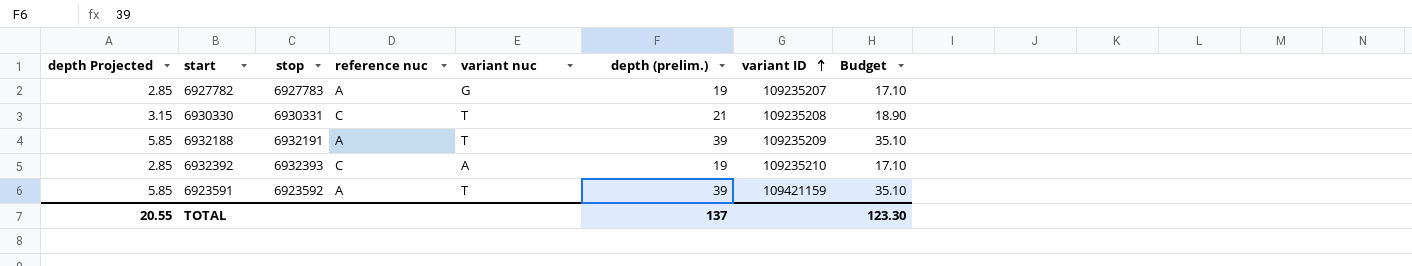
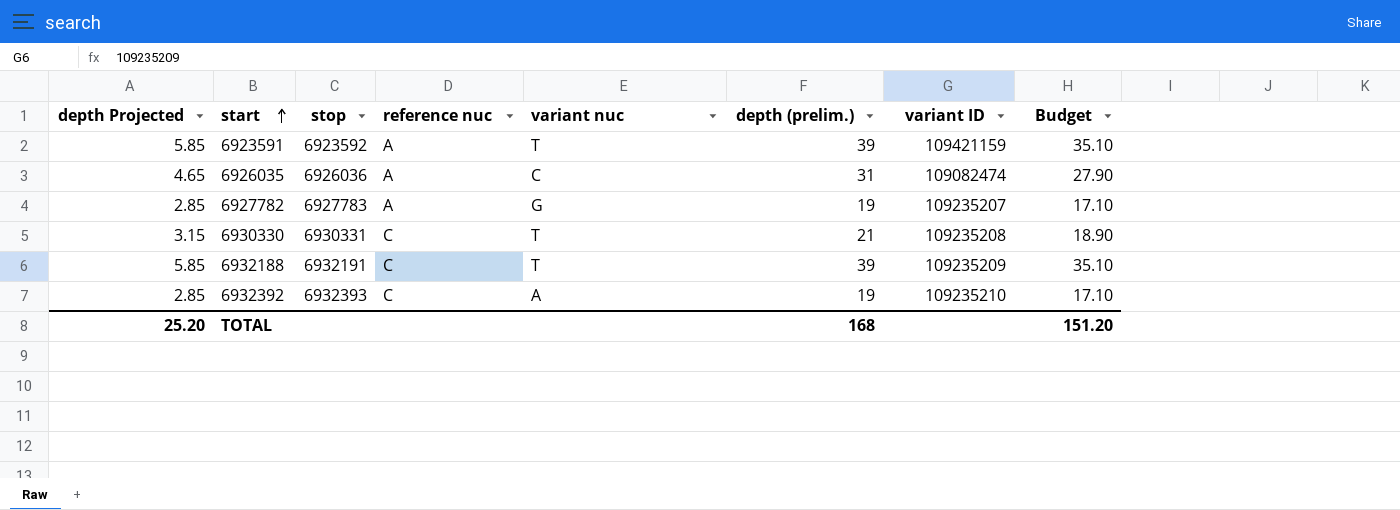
row order: variant ID ascending -> start ascending
row 6926035: none -> 4.65 | 6926036 | A | C | 31 | 109082474 | 27.90
6932188 | reference nuc: A -> C
TOTAL | depth Projected: 20.55 -> 25.20
TOTAL | depth (prelim.): 137 -> 168
TOTAL | Budget: 123.30 -> 151.20

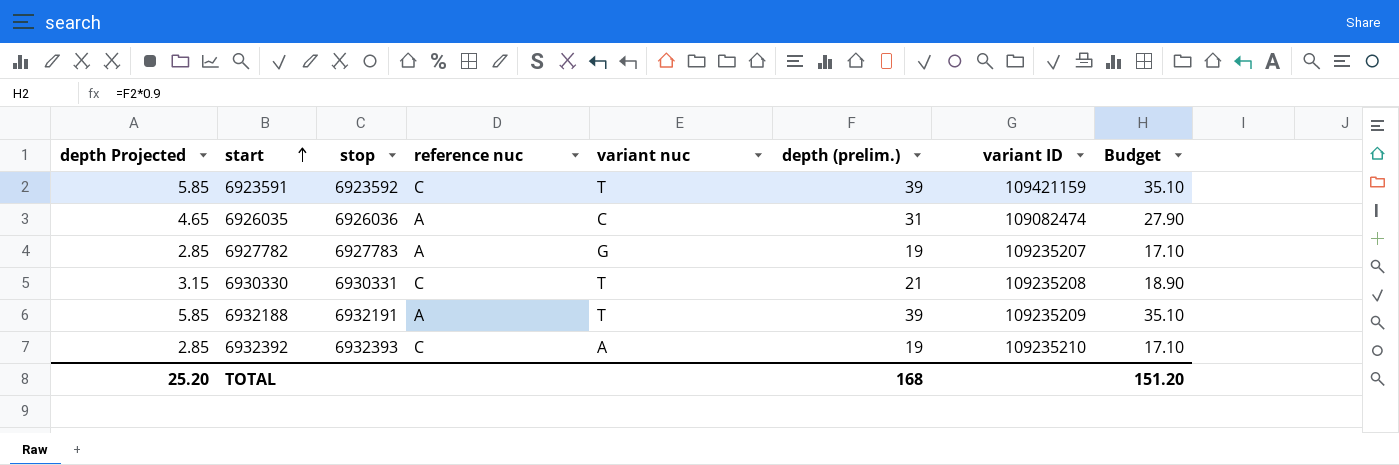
6923591 | reference nuc: A -> C
6932188 | reference nuc: C -> A

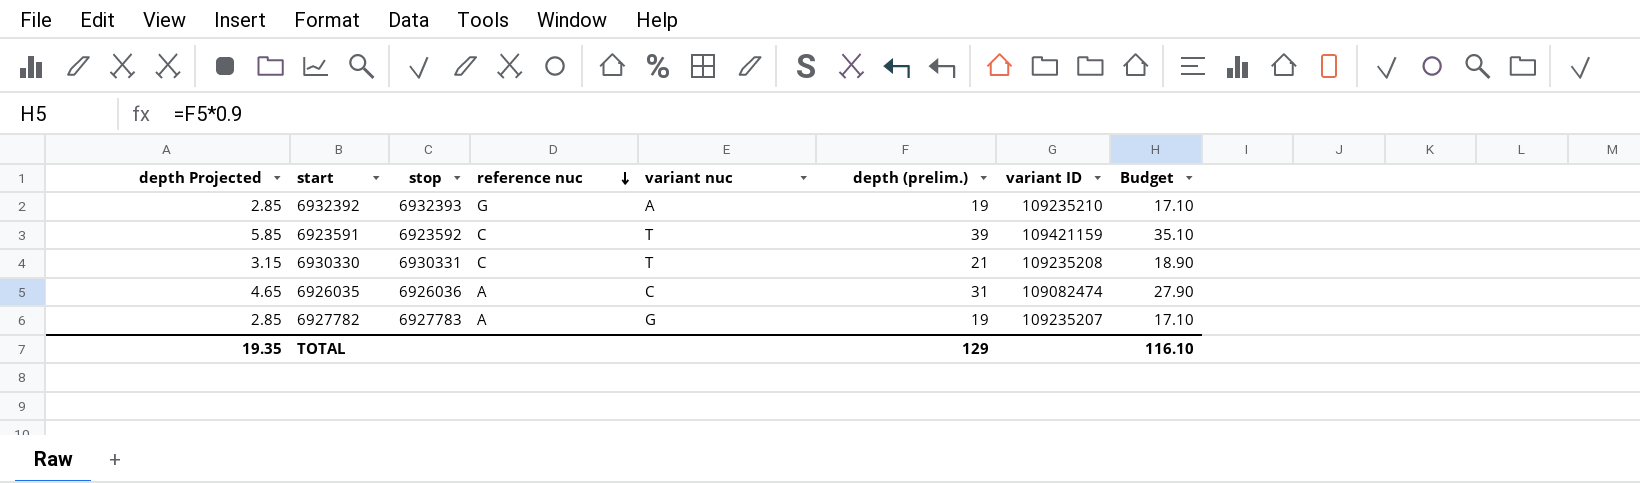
row order: start ascending -> reference nuc descending
row 6932188: 5.85 | 6932191 | A | T | 39 | 109235209 | 35.10 -> none
6932392 | reference nuc: C -> G
TOTAL | depth Projected: 25.20 -> 19.35
TOTAL | depth (prelim.): 168 -> 129
TOTAL | Budget: 151.20 -> 116.10

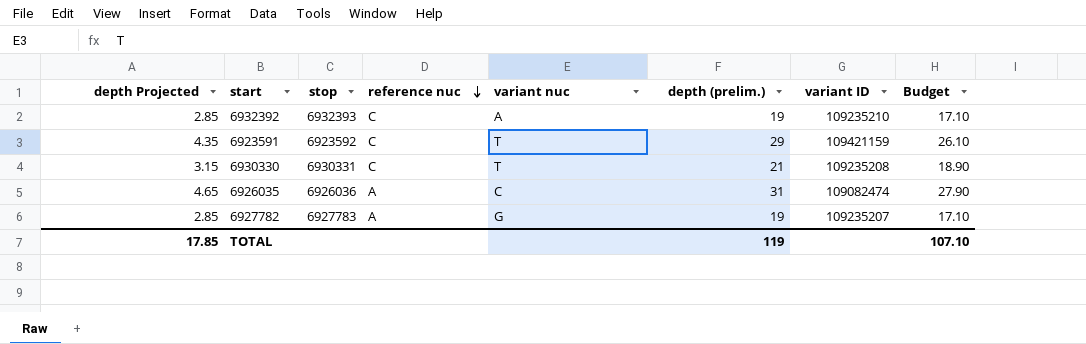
6932392 | reference nuc: G -> C
6923591 | depth Projected: 5.85 -> 4.35
6923591 | depth (prelim.): 39 -> 29
6923591 | Budget: 35.10 -> 26.10
TOTAL | depth Projected: 19.35 -> 17.85
TOTAL | depth (prelim.): 129 -> 119
TOTAL | Budget: 116.10 -> 107.10

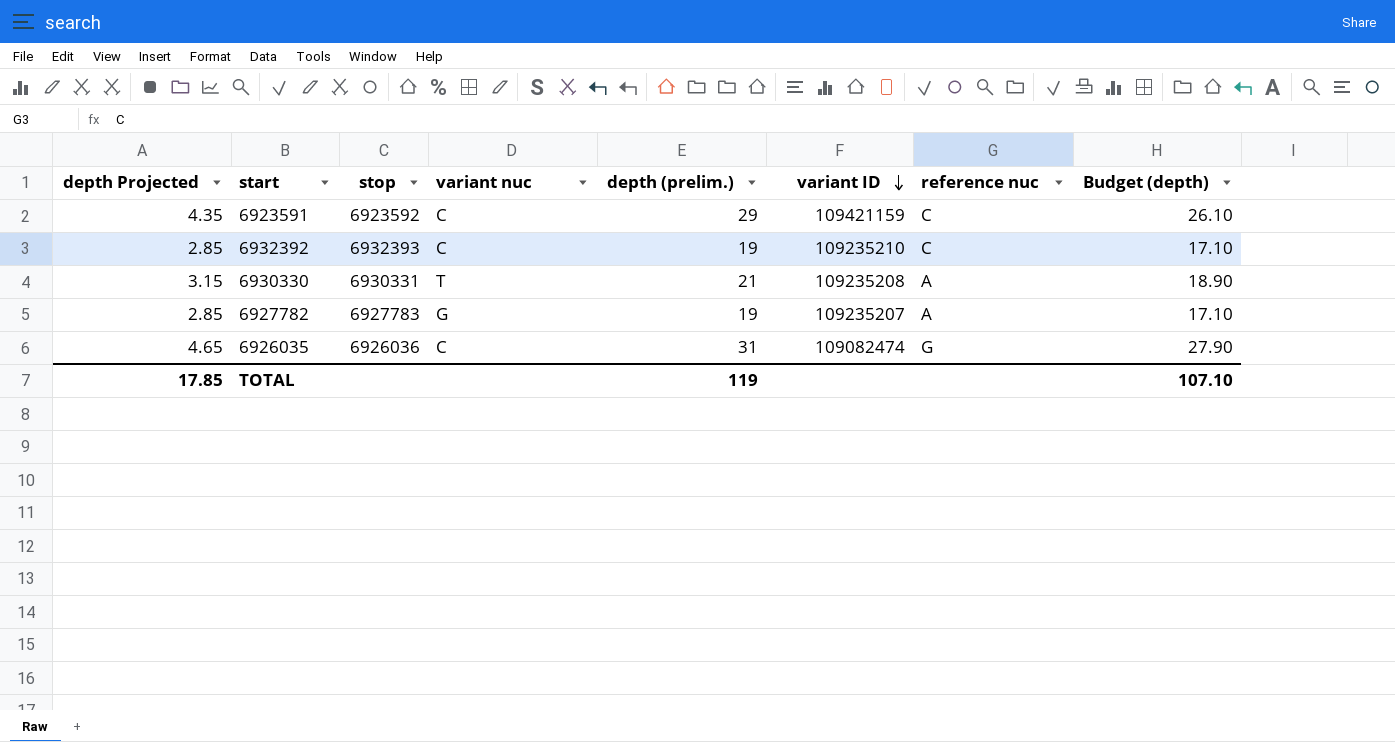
row order: reference nuc descending -> variant ID descending
column reference nuc | position: 4 -> 7
column name: Budget -> Budget (depth)
6923591 | variant nuc: T -> C
6932392 | variant nuc: A -> C
6930330 | reference nuc: C -> A
6926035 | reference nuc: A -> G

